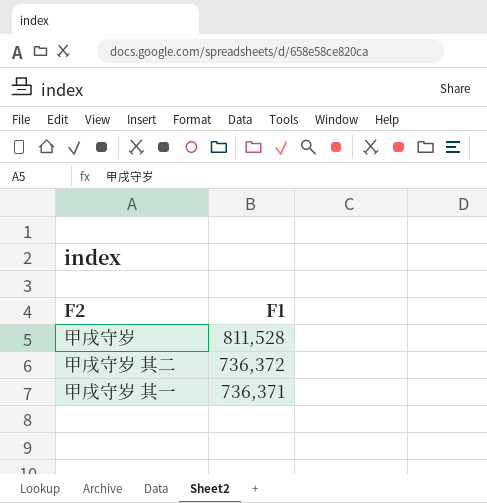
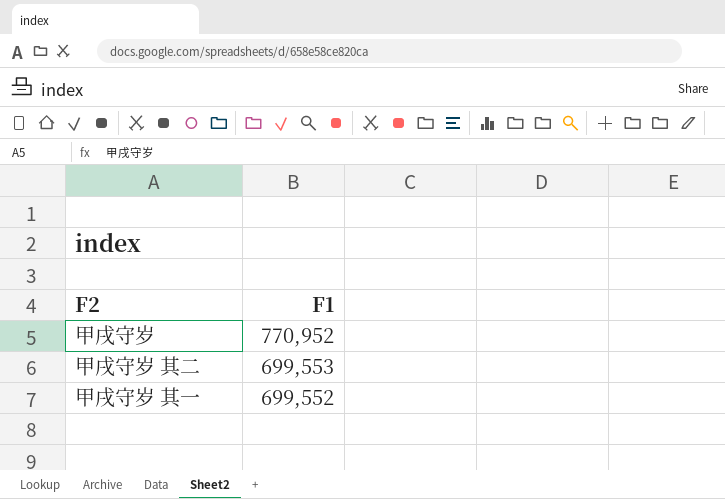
甲戌守岁 | F1: 811,528 -> 770,952
甲戌守岁 其二 | F1: 736,372 -> 699,553
甲戌守岁 其一 | F1: 736,371 -> 699,552

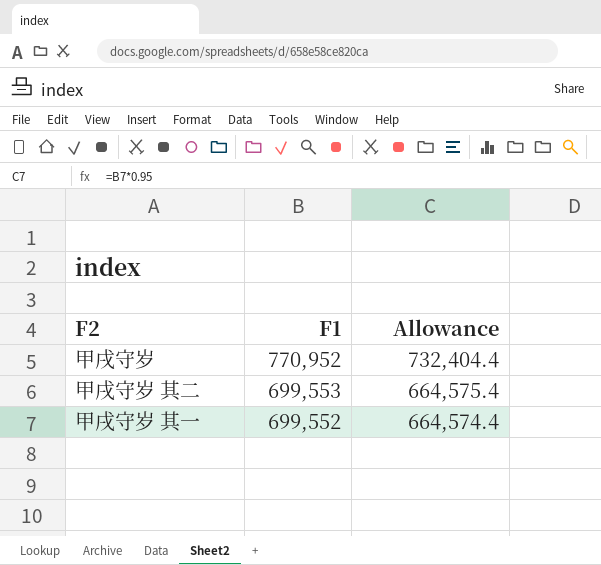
column Allowance | formula: none -> [F1] * 0.95

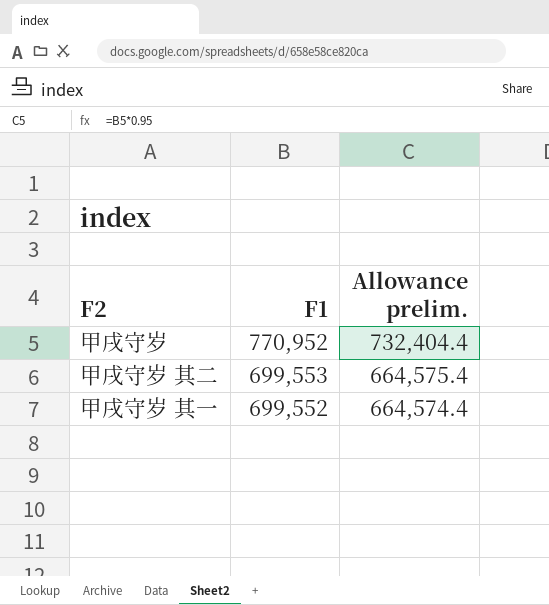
column name: Allowance -> Allowance prelim.

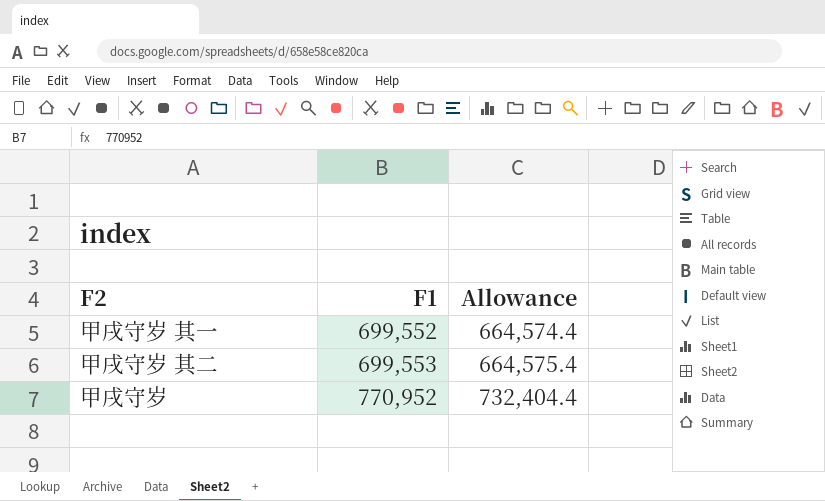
row order: F1 descending -> F1 ascending
column name: Allowance prelim. -> Allowance

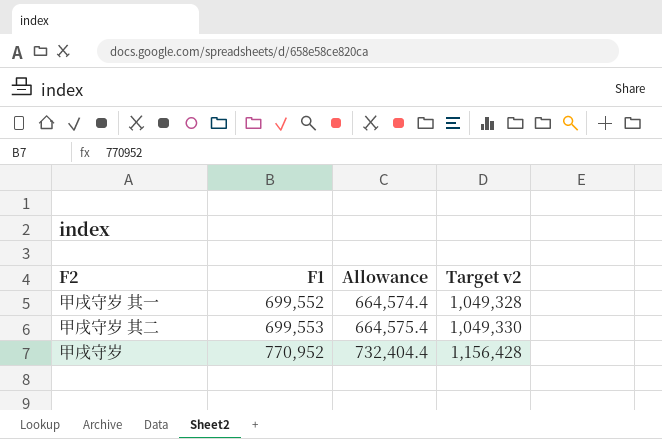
column Target v2 | formula: none -> [F1] * 1.5

